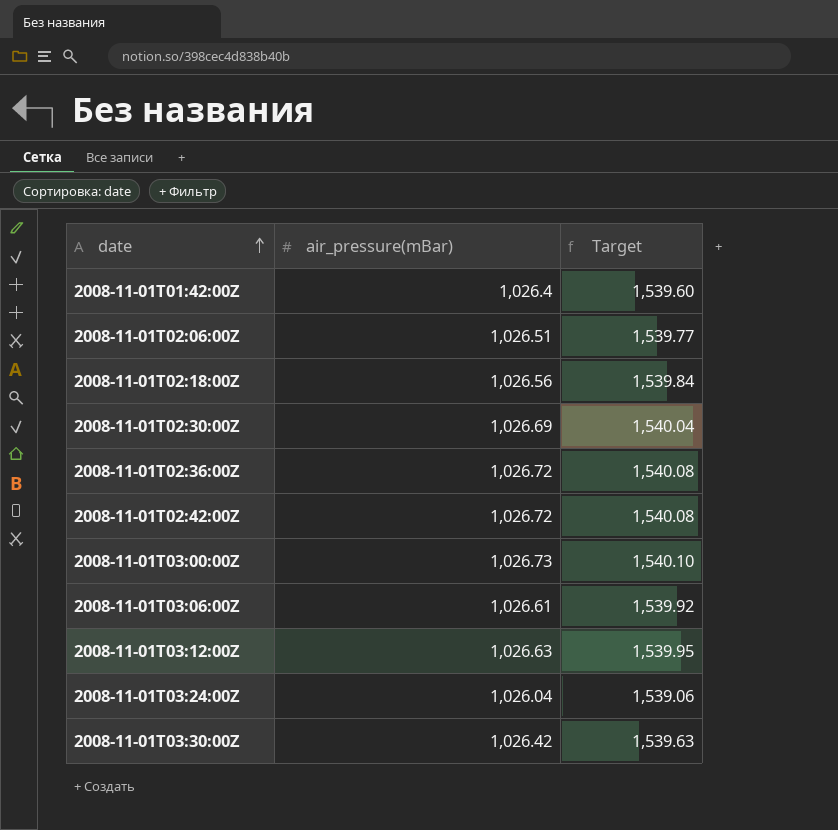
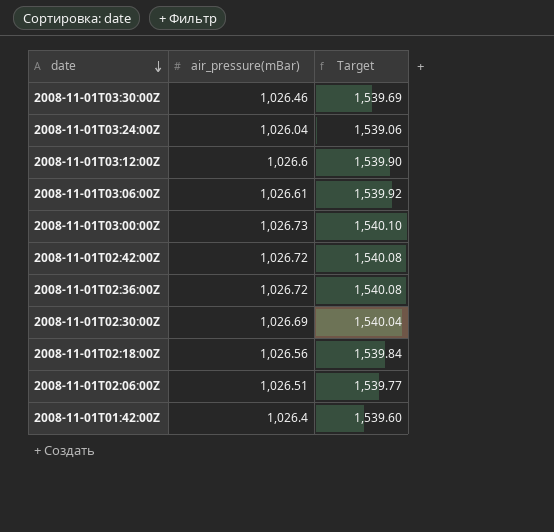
row order: date ascending -> date descending
2008-11-01T03:30:00Z | air_pressure(mBar): 1,026.42 -> 1,026.46
2008-11-01T03:30:00Z | Target: 1,539.63 -> 1,539.69
2008-11-01T03:12:00Z | air_pressure(mBar): 1,026.63 -> 1,026.6
2008-11-01T03:12:00Z | Target: 1,539.95 -> 1,539.90

